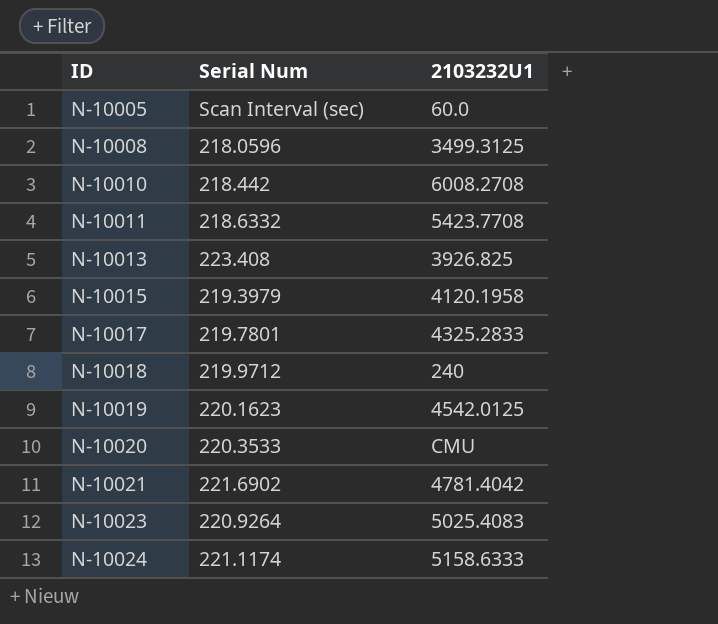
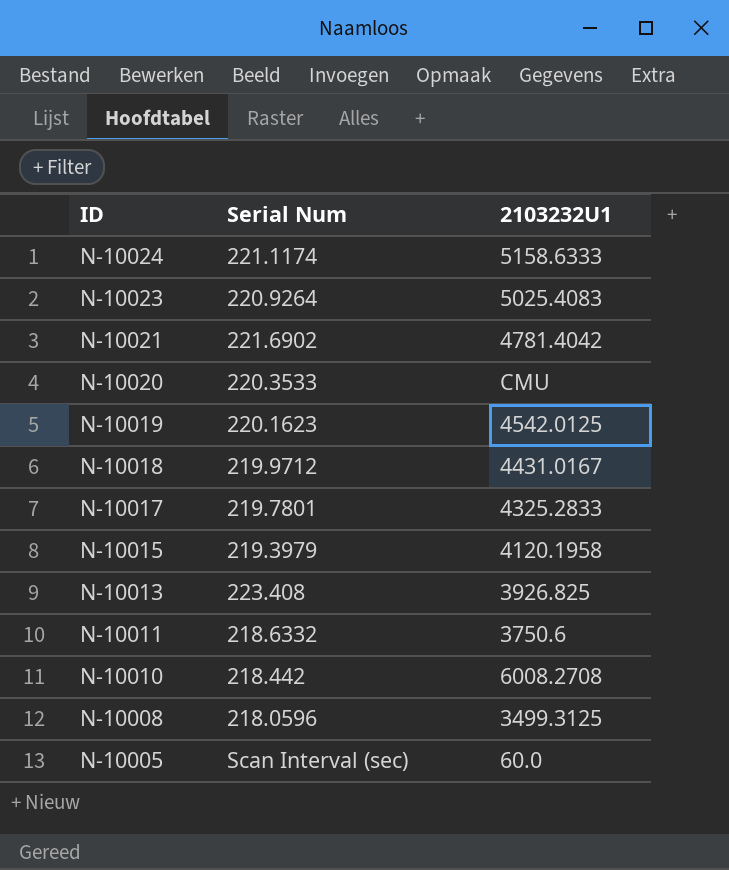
row order: ID ascending -> ID descending
N-10018 | 2103232U1: 240 -> 4431.0167
N-10011 | 2103232U1: 5423.7708 -> 3750.6

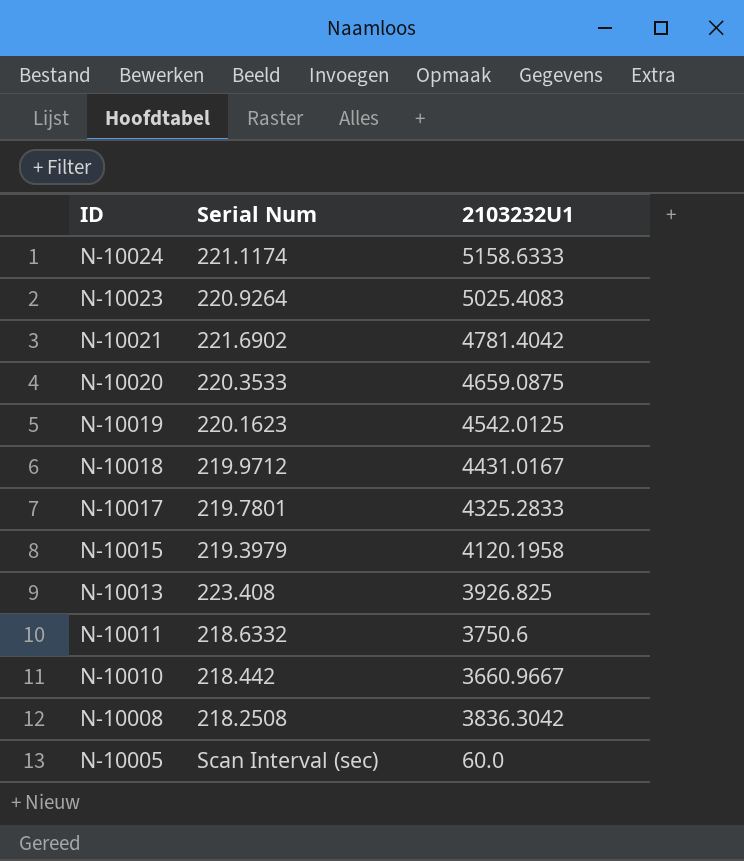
N-10020 | 2103232U1: CMU -> 4659.0875
N-10010 | 2103232U1: 6008.2708 -> 3660.9667
N-10008 | Serial Num: 218.0596 -> 218.2508
N-10008 | 2103232U1: 3499.3125 -> 3836.3042

